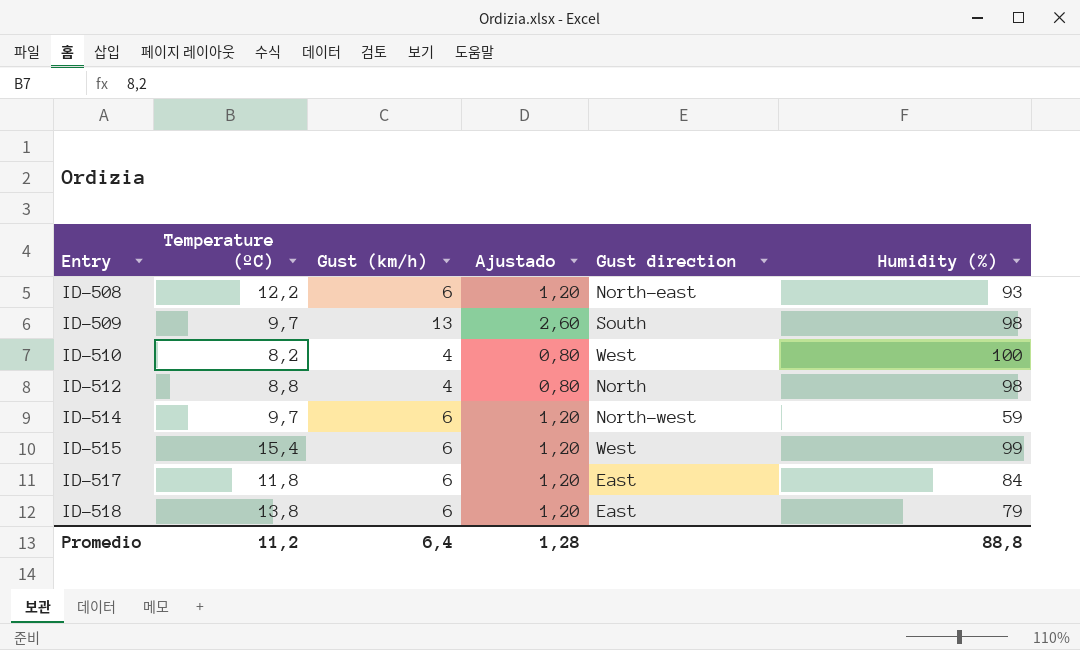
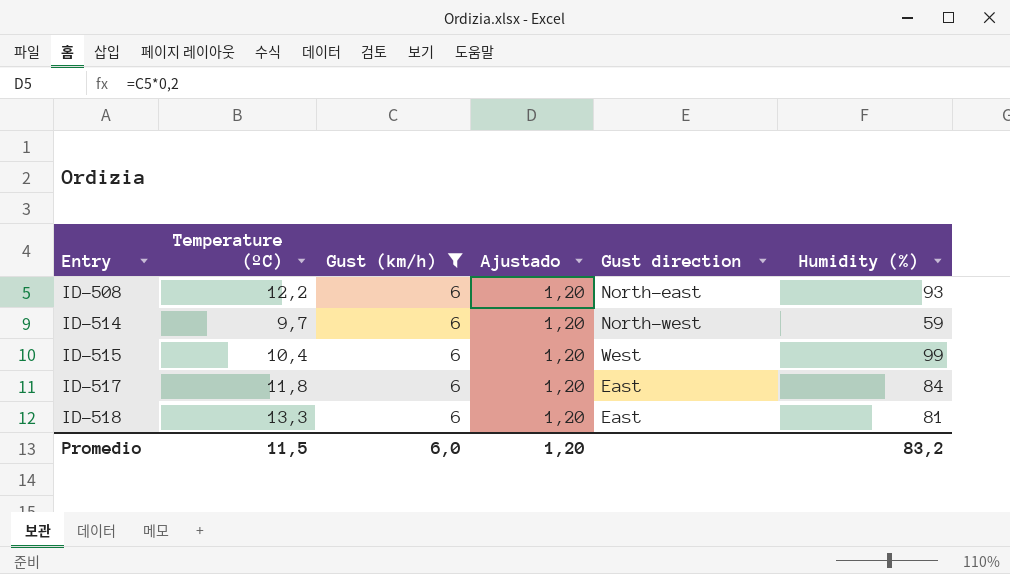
filter: none -> Gust (km/h) = 6
ID-515 | Temperature (ºC): 15,4 -> 10,4
ID-518 | Temperature (ºC): 13,8 -> 13,3
ID-518 | Humidity (%): 79 -> 81
Promedio | Temperature (ºC): 11,2 -> 11,5
Promedio | Gust (km/h): 6,4 -> 6,0
Promedio | Ajustado: 1,28 -> 1,20
Promedio | Humidity (%): 88,8 -> 83,2

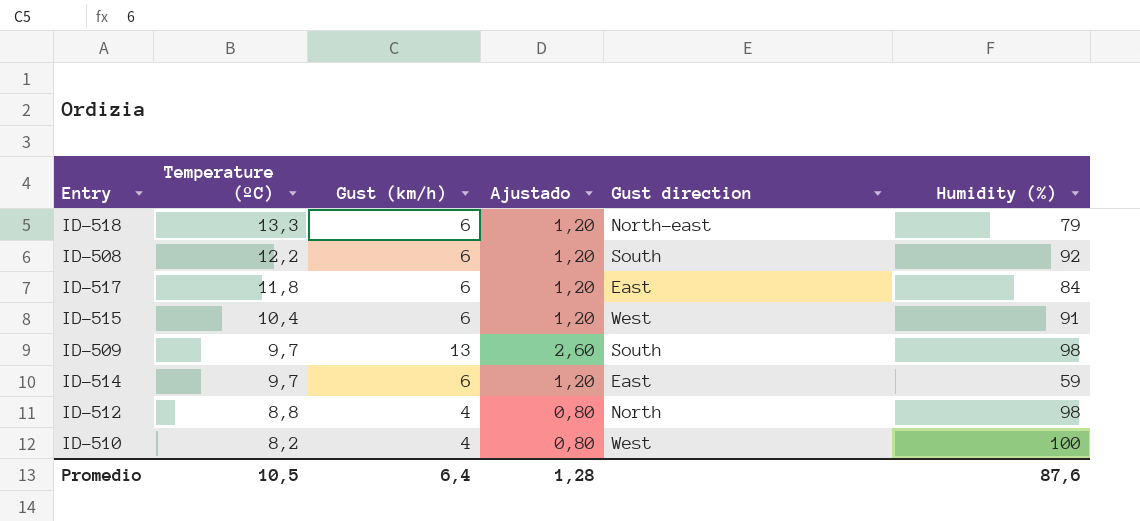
filter: Gust (km/h) = 6 -> none
row order: Entry ascending -> Temperature (ºC) descending
ID-518 | Gust direction: East -> North-east
ID-518 | Humidity (%): 81 -> 79
ID-508 | Gust direction: North-east -> South
ID-508 | Humidity (%): 93 -> 92
ID-515 | Humidity (%): 99 -> 91
ID-514 | Gust direction: North-west -> East
Promedio | Temperature (ºC): 11,5 -> 10,5
Promedio | Gust (km/h): 6,0 -> 6,4
Promedio | Ajustado: 1,20 -> 1,28
Promedio | Humidity (%): 83,2 -> 87,6

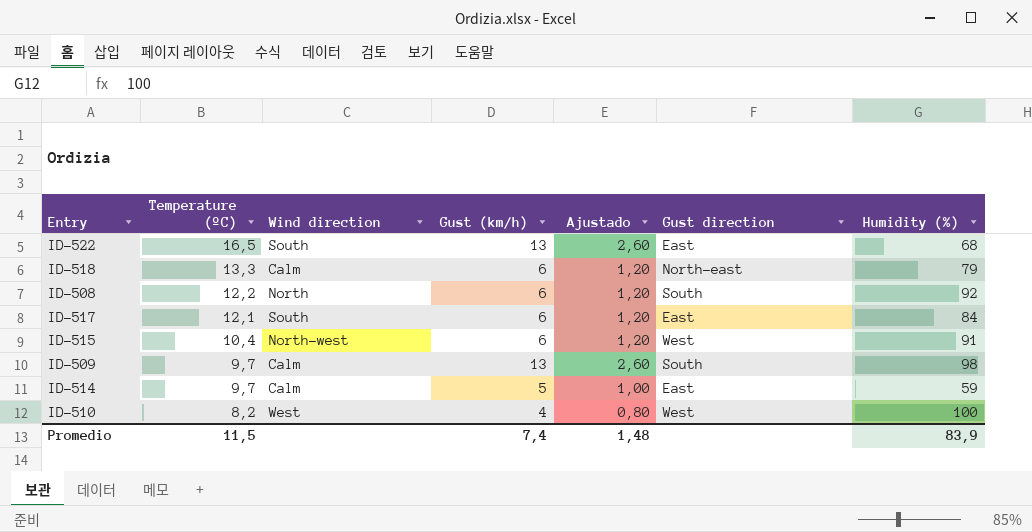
column Wind direction | position: none -> 3
row ID-512: 8,8 | 4 | 0,80 | North | 98 -> none
row ID-522: none -> 16,5 | South | 13 | 2,60 | East | 68
ID-517 | Temperature (ºC): 11,8 -> 12,1
ID-514 | Gust (km/h): 6 -> 5
ID-514 | Ajustado: 1,20 -> 1,00
Promedio | Temperature (ºC): 10,5 -> 11,5
Promedio | Gust (km/h): 6,4 -> 7,4
Promedio | Ajustado: 1,28 -> 1,48
Promedio | Humidity (%): 87,6 -> 83,9

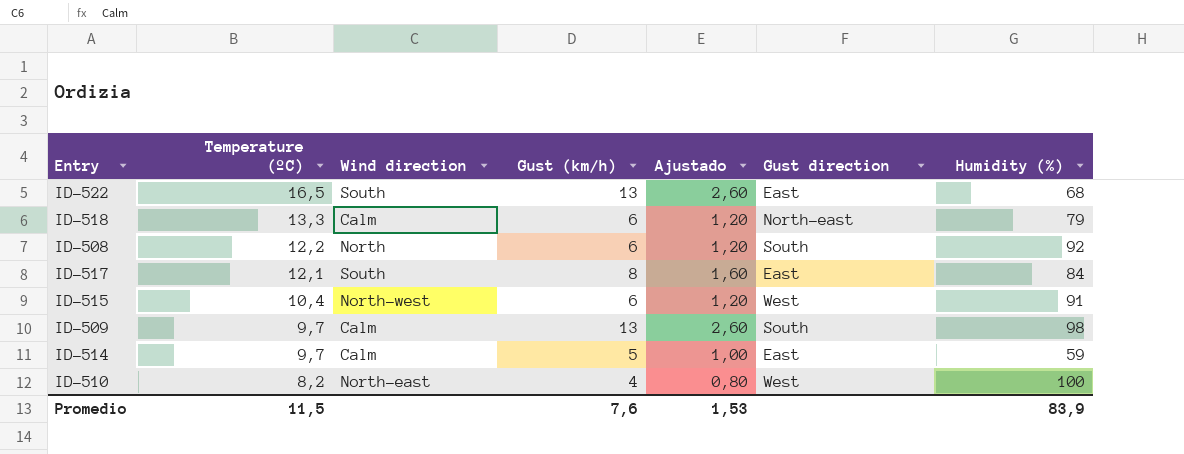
ID-517 | Gust (km/h): 6 -> 8
ID-517 | Ajustado: 1,20 -> 1,60
ID-510 | Wind direction: West -> North-east
Promedio | Gust (km/h): 7,4 -> 7,6
Promedio | Ajustado: 1,48 -> 1,53

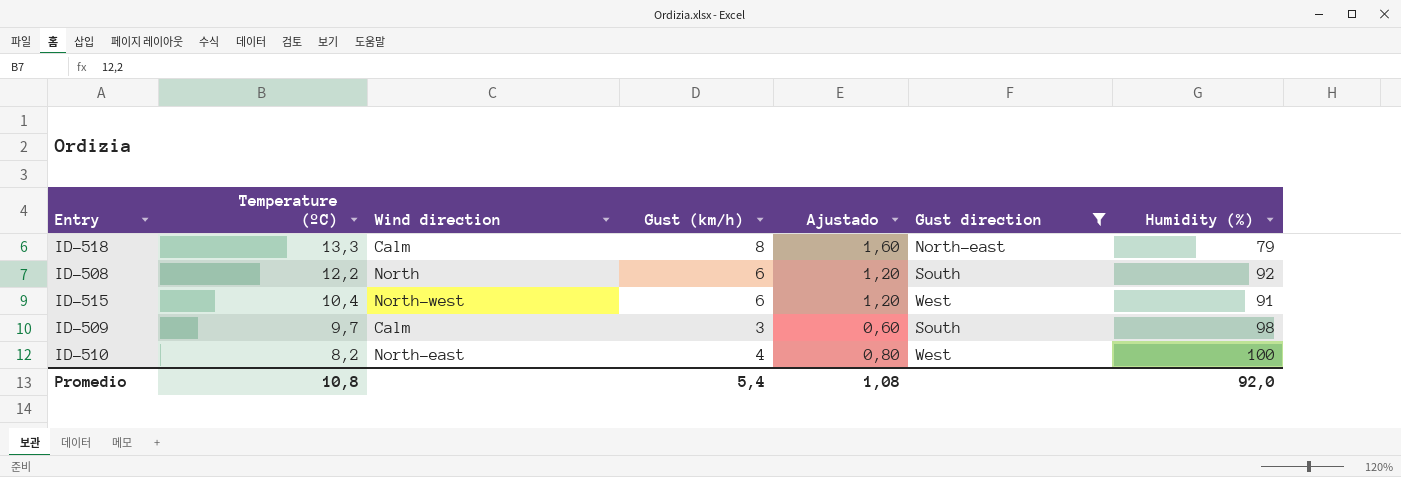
filter: none -> Gust direction != East
ID-518 | Gust (km/h): 6 -> 8
ID-518 | Ajustado: 1,20 -> 1,60
ID-509 | Gust (km/h): 13 -> 3
ID-509 | Ajustado: 2,60 -> 0,60
Promedio | Temperature (ºC): 11,5 -> 10,8
Promedio | Gust (km/h): 7,6 -> 5,4
Promedio | Ajustado: 1,53 -> 1,08
Promedio | Humidity (%): 83,9 -> 92,0

